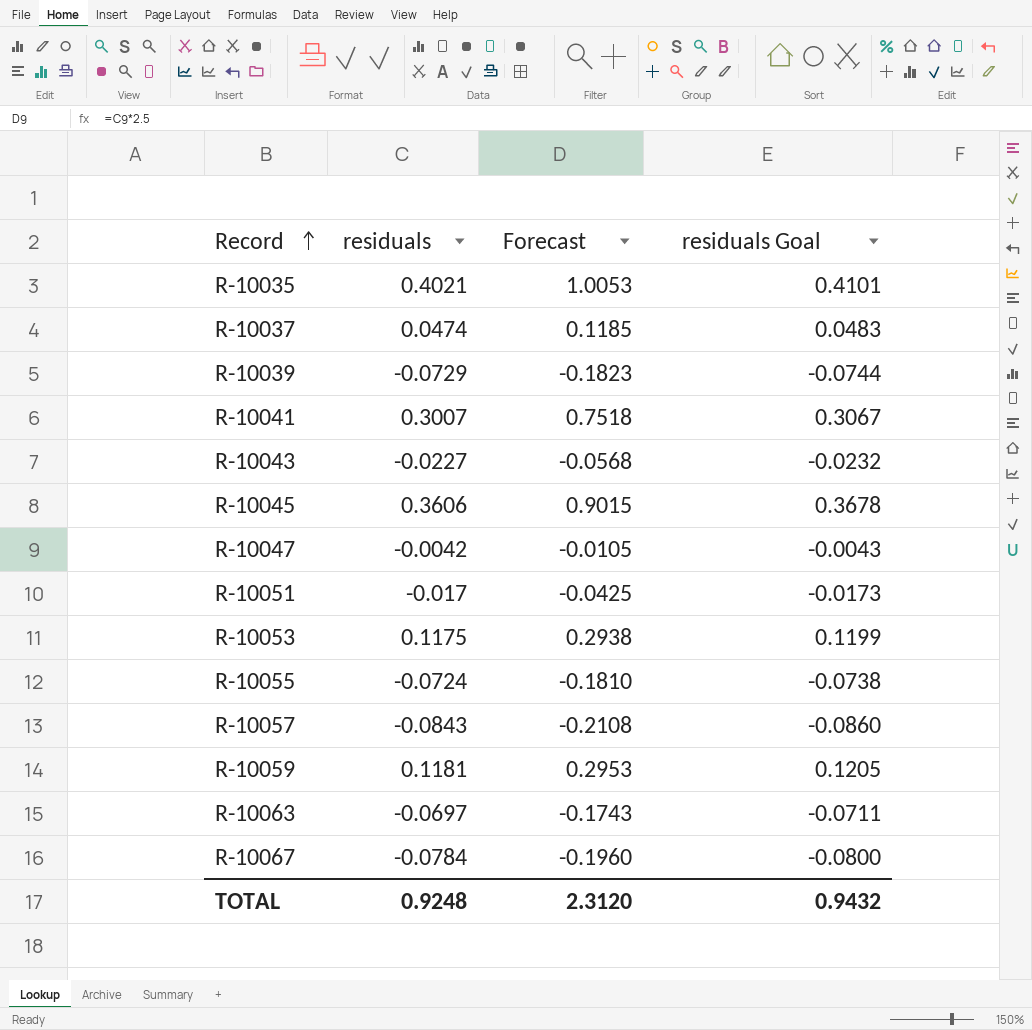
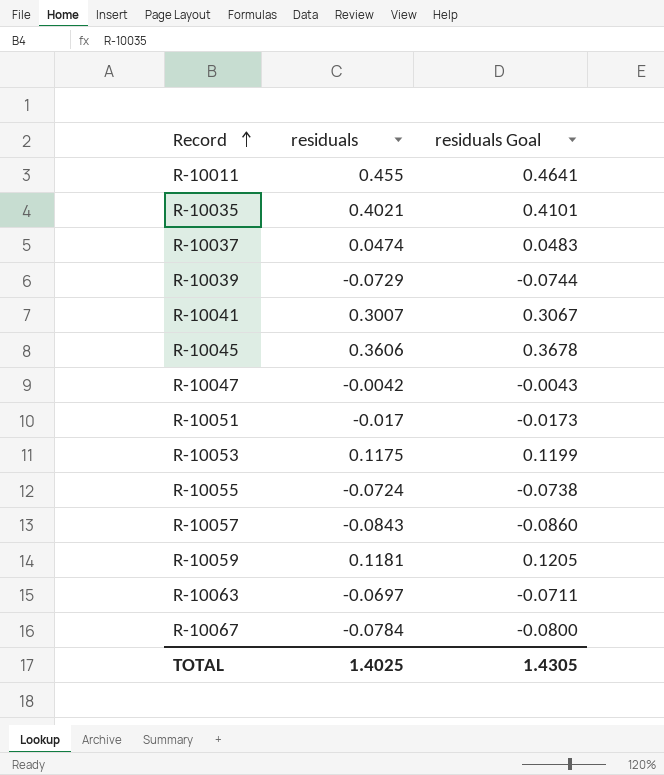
column Forecast | formula: [residuals] * 2.5 -> none
row R-10043: -0.0227 | -0.0568 | -0.0232 -> none
row R-10011: none -> 0.455 | 0.4641
TOTAL | residuals: 0.9248 -> 1.4025
TOTAL | residuals Goal: 0.9432 -> 1.4305

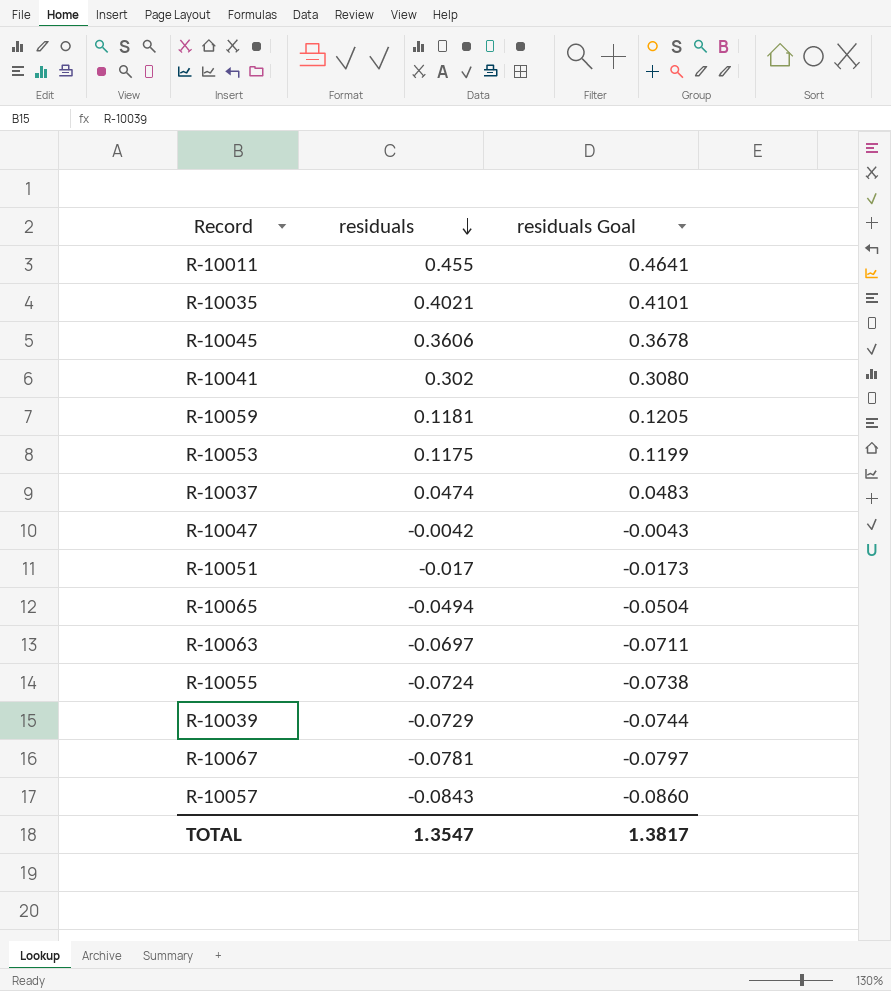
row order: Record ascending -> residuals descending
R-10041 | residuals: 0.3007 -> 0.302
R-10041 | residuals Goal: 0.3067 -> 0.3080
row R-10065: none -> -0.0494 | -0.0504
R-10067 | residuals: -0.0784 -> -0.0781
R-10067 | residuals Goal: -0.0800 -> -0.0797
TOTAL | residuals: 1.4025 -> 1.3547
TOTAL | residuals Goal: 1.4305 -> 1.3817

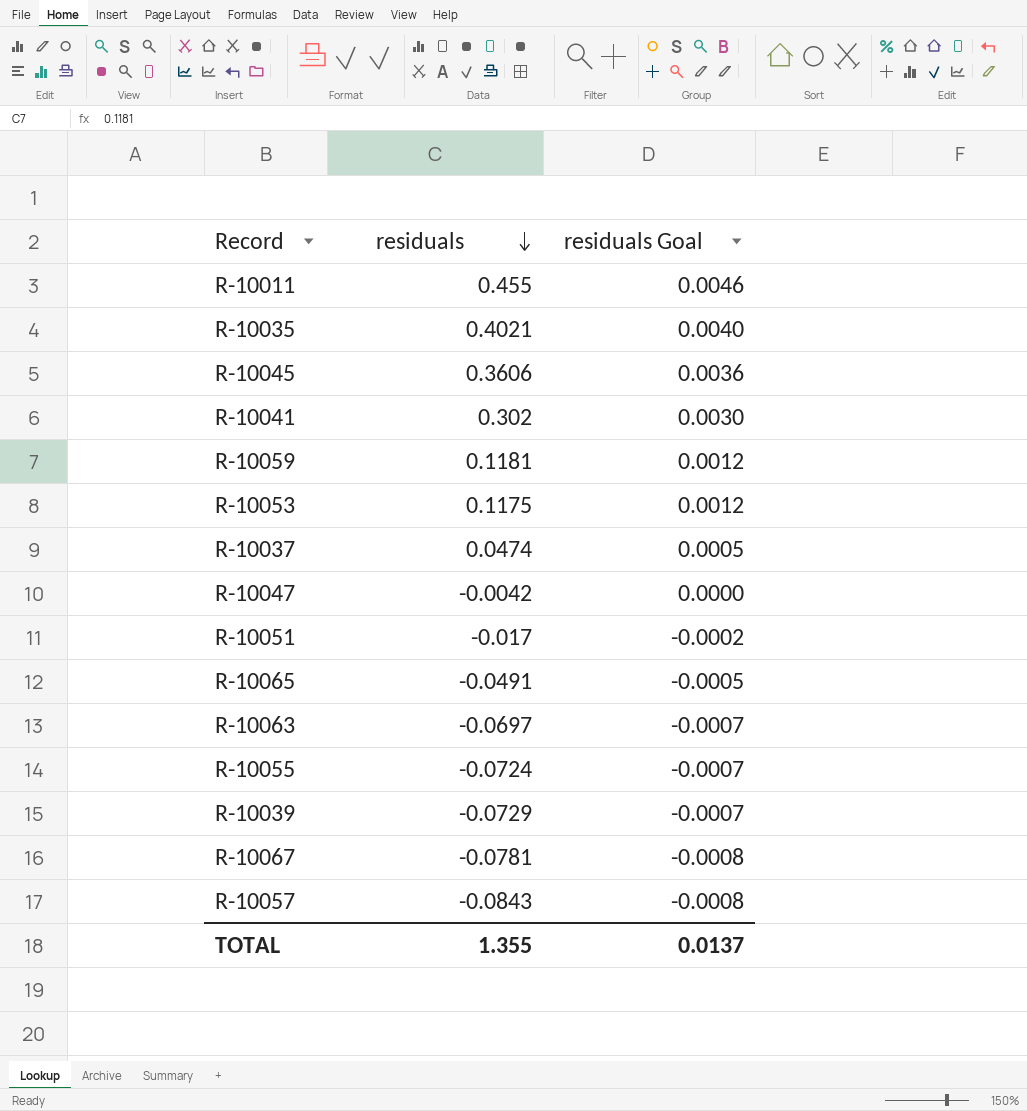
column residuals Goal | formula: [residuals] * 1.02 -> [residuals] * 0.01
R-10065 | residuals: -0.0494 -> -0.0491
TOTAL | residuals: 1.3547 -> 1.355
TOTAL | residuals Goal: 1.3817 -> 0.0137

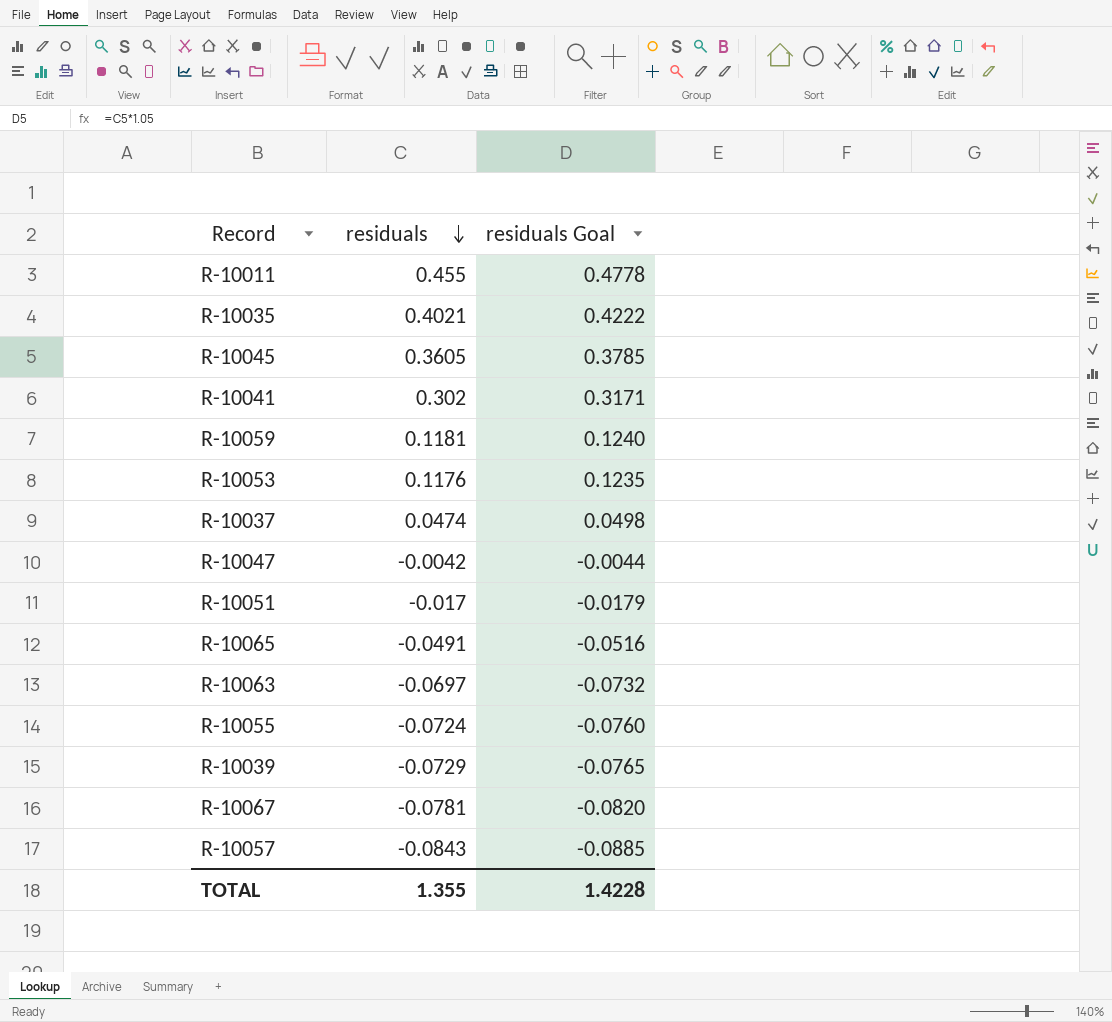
column residuals Goal | formula: [residuals] * 0.01 -> [residuals] * 1.05
R-10045 | residuals: 0.3606 -> 0.3605
R-10053 | residuals: 0.1175 -> 0.1176
TOTAL | residuals Goal: 0.0137 -> 1.4228

